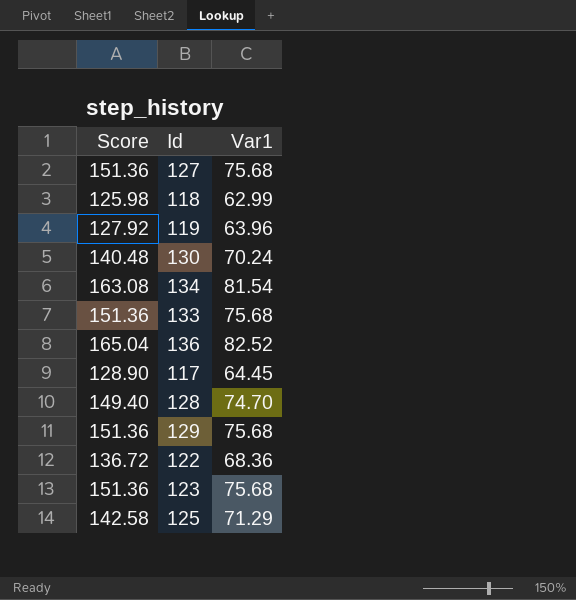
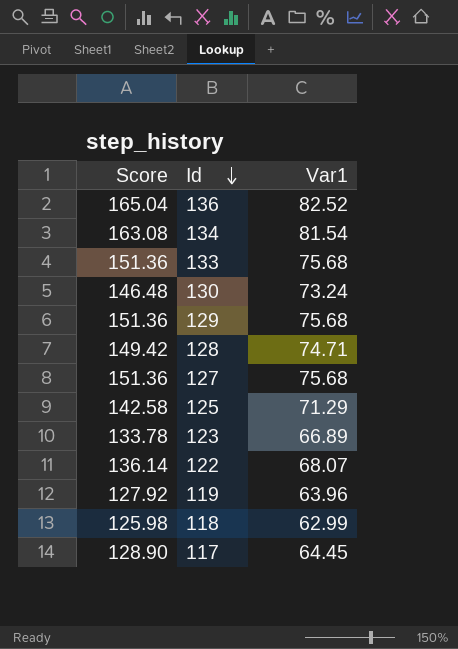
row order: none -> Id descending
130 | Score: 140.48 -> 146.48
130 | Var1: 70.24 -> 73.24
128 | Score: 149.40 -> 149.42
128 | Var1: 74.70 -> 74.71
123 | Score: 151.36 -> 133.78
123 | Var1: 75.68 -> 66.89
122 | Score: 136.72 -> 136.14
122 | Var1: 68.36 -> 68.07

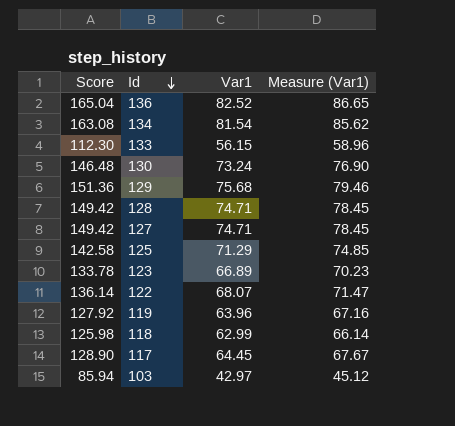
column Measure (Var1) | formula: none -> [Var1] * 1.05
133 | Score: 151.36 -> 112.30
133 | Var1: 75.68 -> 56.15
127 | Score: 151.36 -> 149.42
127 | Var1: 75.68 -> 74.71
row 103: none -> 85.94 | 42.97 | 45.12

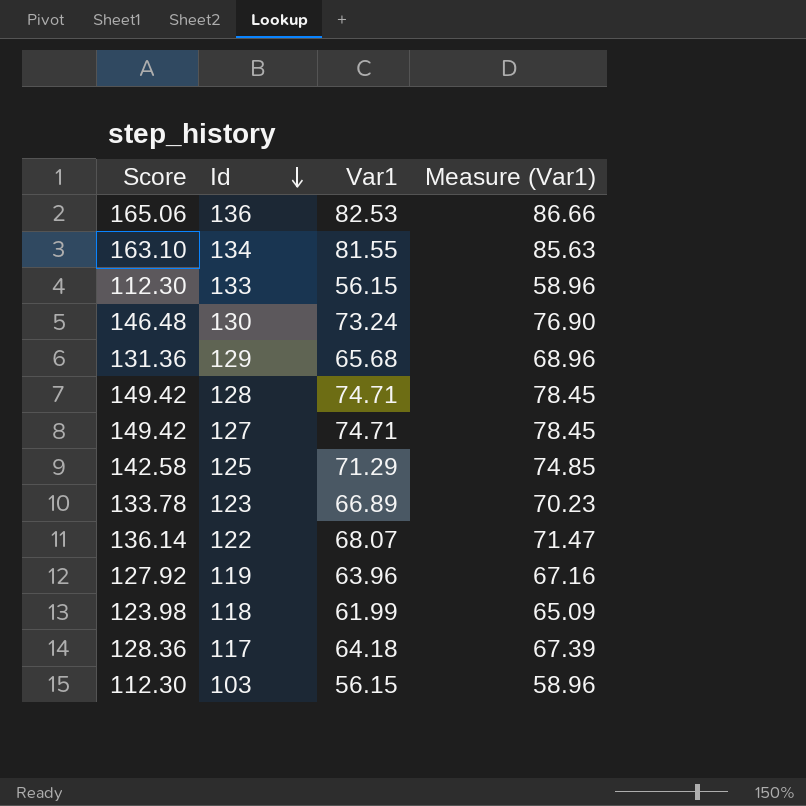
136 | Score: 165.04 -> 165.06
136 | Var1: 82.52 -> 82.53
136 | Measure (Var1): 86.65 -> 86.66
134 | Score: 163.08 -> 163.10
134 | Var1: 81.54 -> 81.55
134 | Measure (Var1): 85.62 -> 85.63
129 | Score: 151.36 -> 131.36
129 | Var1: 75.68 -> 65.68
129 | Measure (Var1): 79.46 -> 68.96
118 | Score: 125.98 -> 123.98
118 | Var1: 62.99 -> 61.99
118 | Measure (Var1): 66.14 -> 65.09
117 | Score: 128.90 -> 128.36
117 | Var1: 64.45 -> 64.18
117 | Measure (Var1): 67.67 -> 67.39
103 | Score: 85.94 -> 112.30
103 | Var1: 42.97 -> 56.15
103 | Measure (Var1): 45.12 -> 58.96

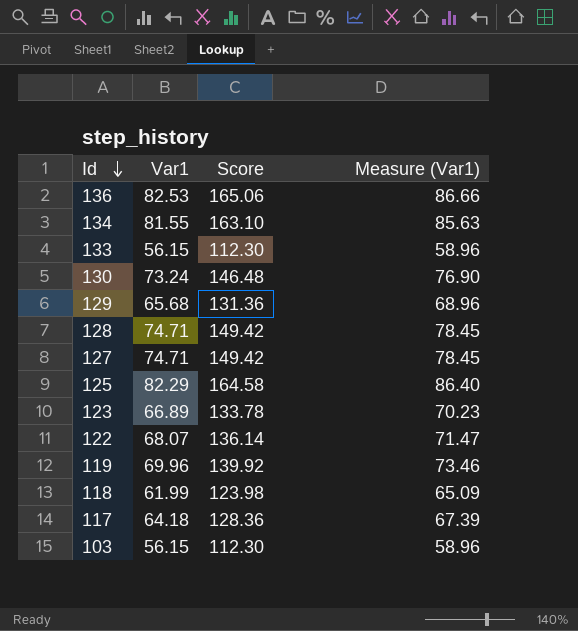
column Score | position: 1 -> 3
125 | Var1: 71.29 -> 82.29
125 | Score: 142.58 -> 164.58
125 | Measure (Var1): 74.85 -> 86.40
119 | Var1: 63.96 -> 69.96
119 | Score: 127.92 -> 139.92
119 | Measure (Var1): 67.16 -> 73.46

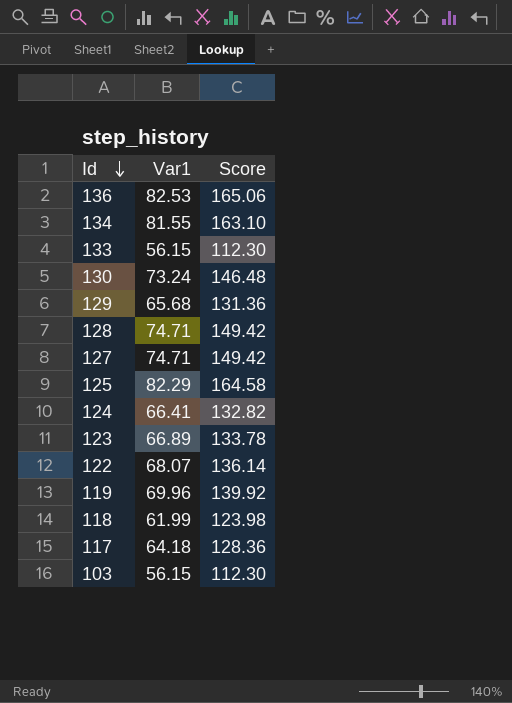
column Measure (Var1) | formula: [Var1] * 1.05 -> none
row 124: none -> 66.41 | 132.82

